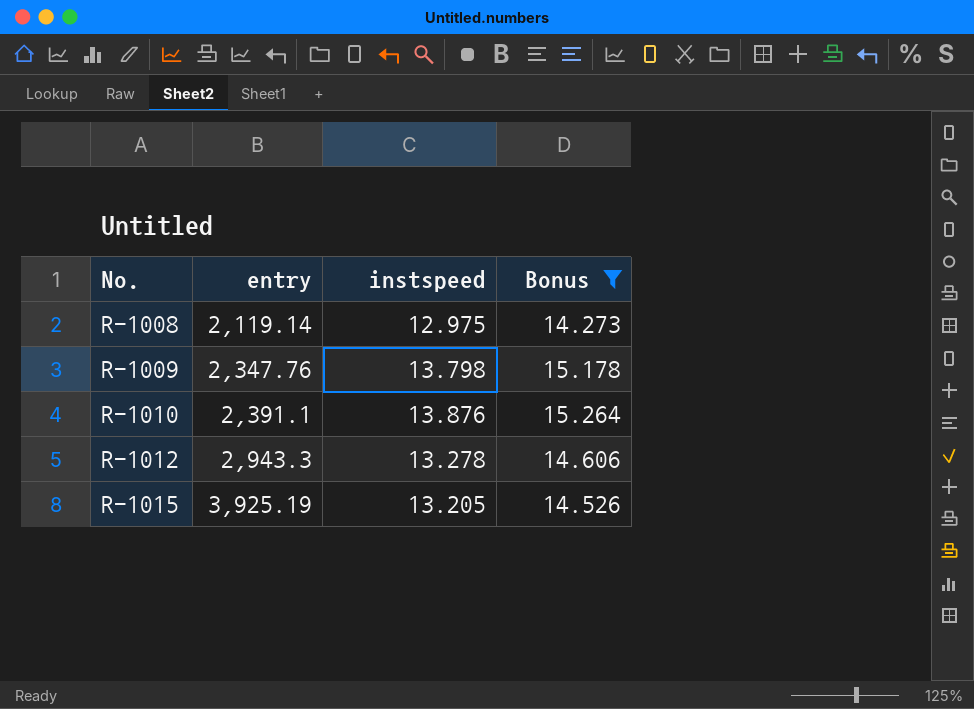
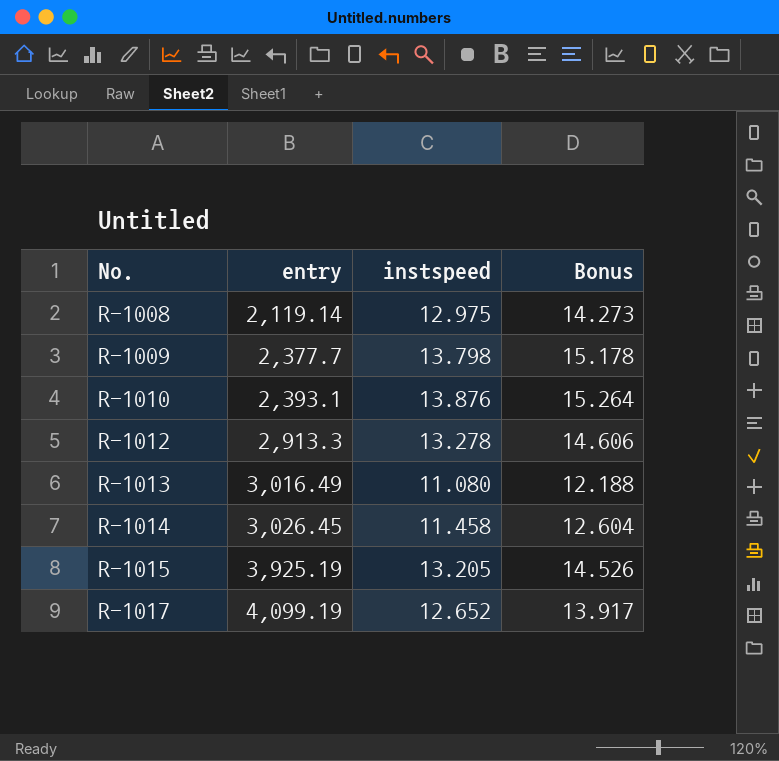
filter: Bonus >= 14.273 -> none
R-1009 | entry: 2,347.76 -> 2,377.7
R-1010 | entry: 2,391.1 -> 2,393.1
R-1012 | entry: 2,943.3 -> 2,913.3

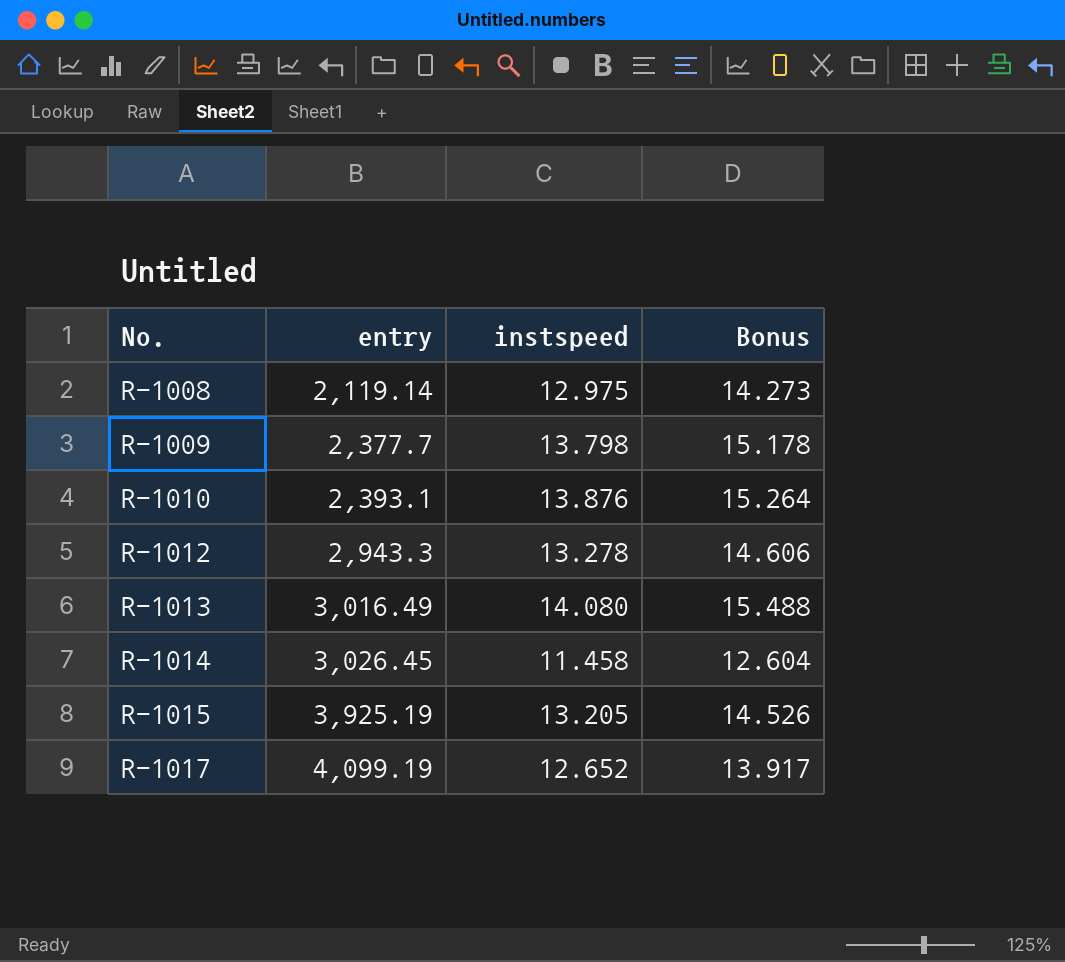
R-1012 | entry: 2,913.3 -> 2,943.3
R-1013 | instspeed: 11.080 -> 14.080
R-1013 | Bonus: 12.188 -> 15.488

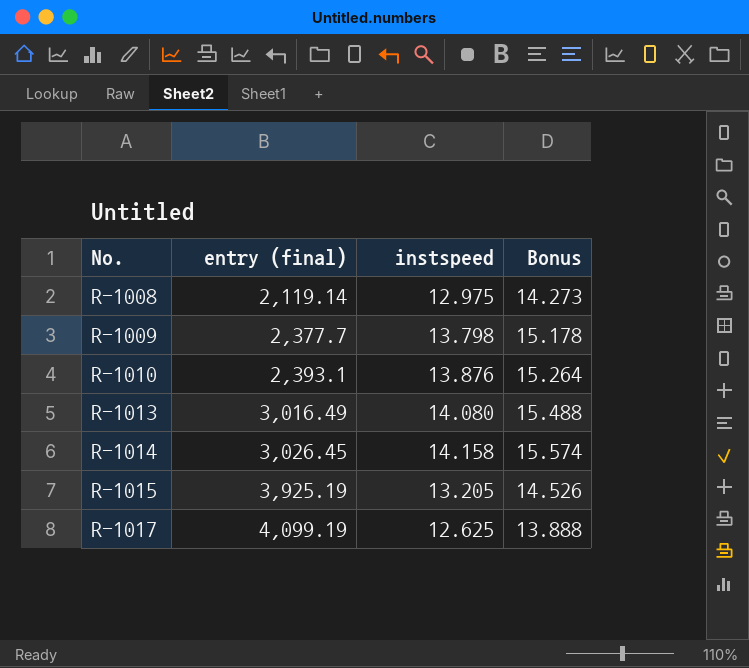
column name: entry -> entry (final)
row R-1012: 2,943.3 | 13.278 | 14.606 -> none
R-1014 | instspeed: 11.458 -> 14.158
R-1014 | Bonus: 12.604 -> 15.574
R-1017 | instspeed: 12.652 -> 12.625
R-1017 | Bonus: 13.917 -> 13.888

